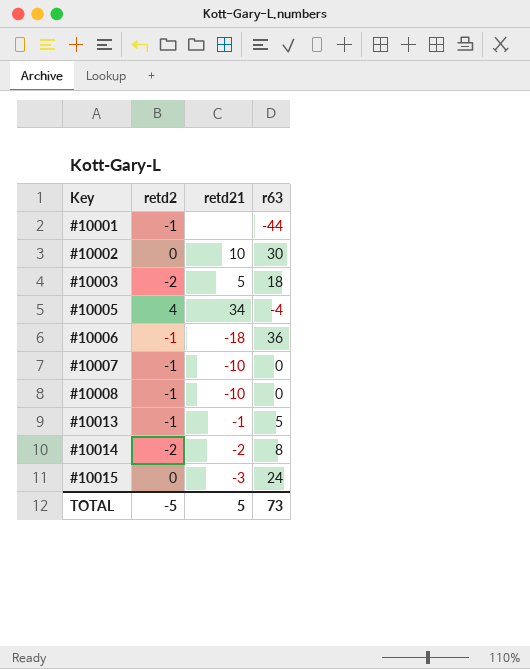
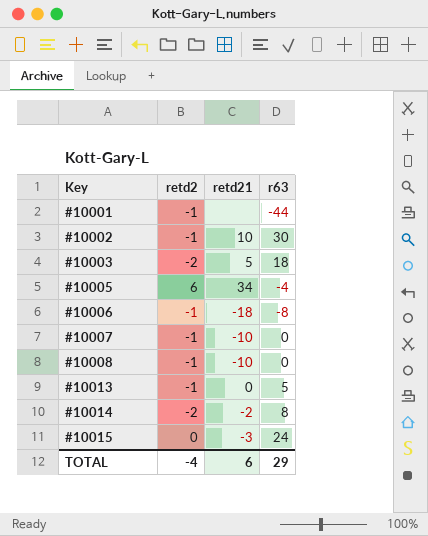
#10002 | retd2: 0 -> -1
#10005 | retd2: 4 -> 6
#10006 | r63: 36 -> -8
#10013 | retd21: -1 -> 0
TOTAL | retd2: -5 -> -4
TOTAL | retd21: 5 -> 6
TOTAL | r63: 73 -> 29

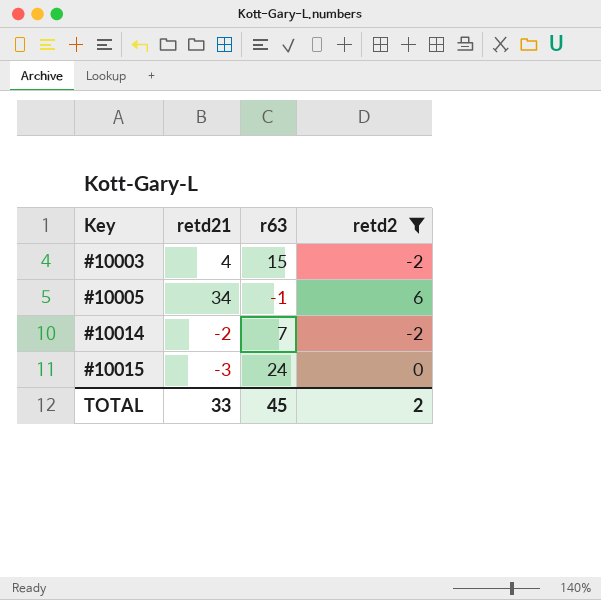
filter: none -> retd2 != -1
column retd2 | position: 2 -> 4
#10003 | retd21: 5 -> 4
#10003 | r63: 18 -> 15
#10005 | r63: -4 -> -1
#10014 | r63: 8 -> 7
TOTAL | retd21: 6 -> 33
TOTAL | r63: 29 -> 45
TOTAL | retd2: -4 -> 2

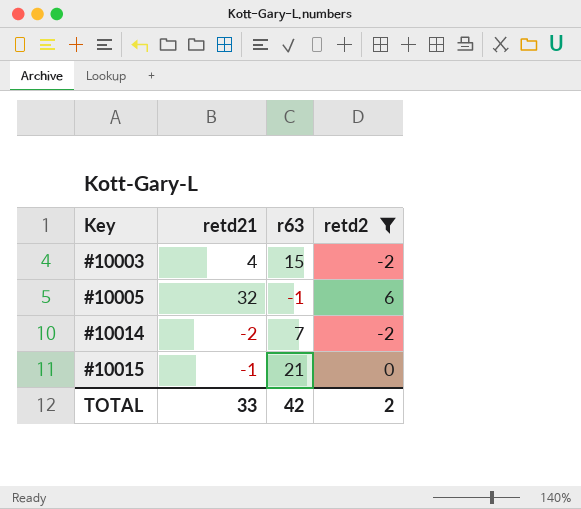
#10005 | retd21: 34 -> 32
#10015 | retd21: -3 -> -1
#10015 | r63: 24 -> 21
TOTAL | r63: 45 -> 42

